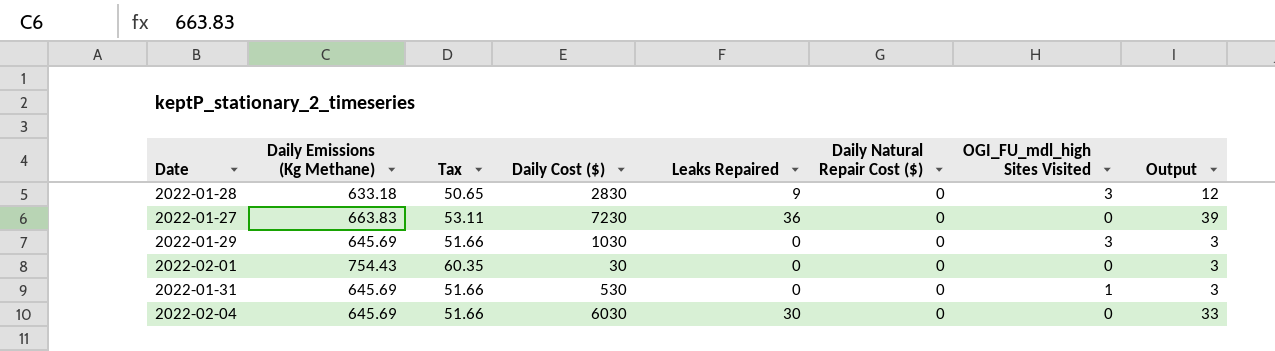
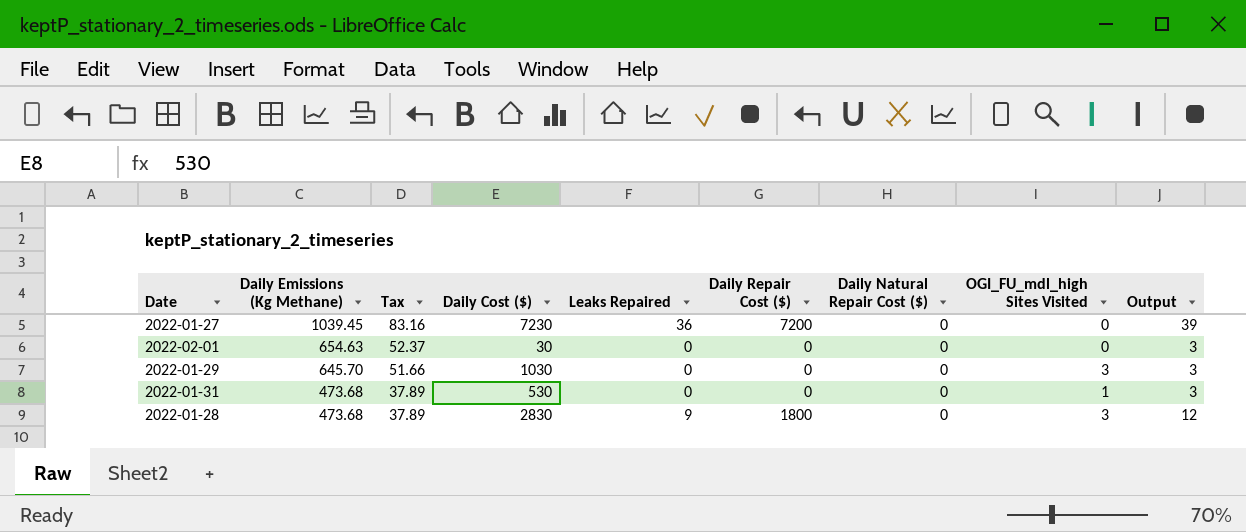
row order: none -> Daily Emissions (Kg Methane) descending
column Daily Repair Cost ($) | position: none -> 6
row 2022-02-04: 645.69 | 51.66 | 6030 | 30 | 0 | 0 | 33 -> none
2022-01-27 | Daily Emissions (Kg Methane): 663.83 -> 1039.45
2022-01-27 | Tax: 53.11 -> 83.16
2022-02-01 | Daily Emissions (Kg Methane): 754.43 -> 654.63
2022-02-01 | Tax: 60.35 -> 52.37
2022-01-29 | Daily Emissions (Kg Methane): 645.69 -> 645.70
2022-01-31 | Daily Emissions (Kg Methane): 645.69 -> 473.68
2022-01-31 | Tax: 51.66 -> 37.89
2022-01-28 | Daily Emissions (Kg Methane): 633.18 -> 473.68
2022-01-28 | Tax: 50.65 -> 37.89

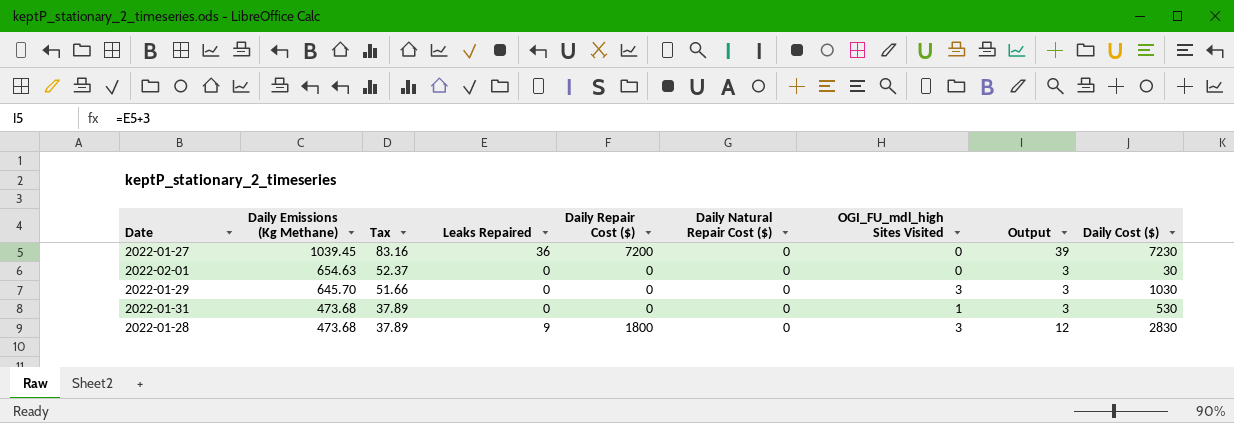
column Daily Cost ($) | position: 4 -> 9

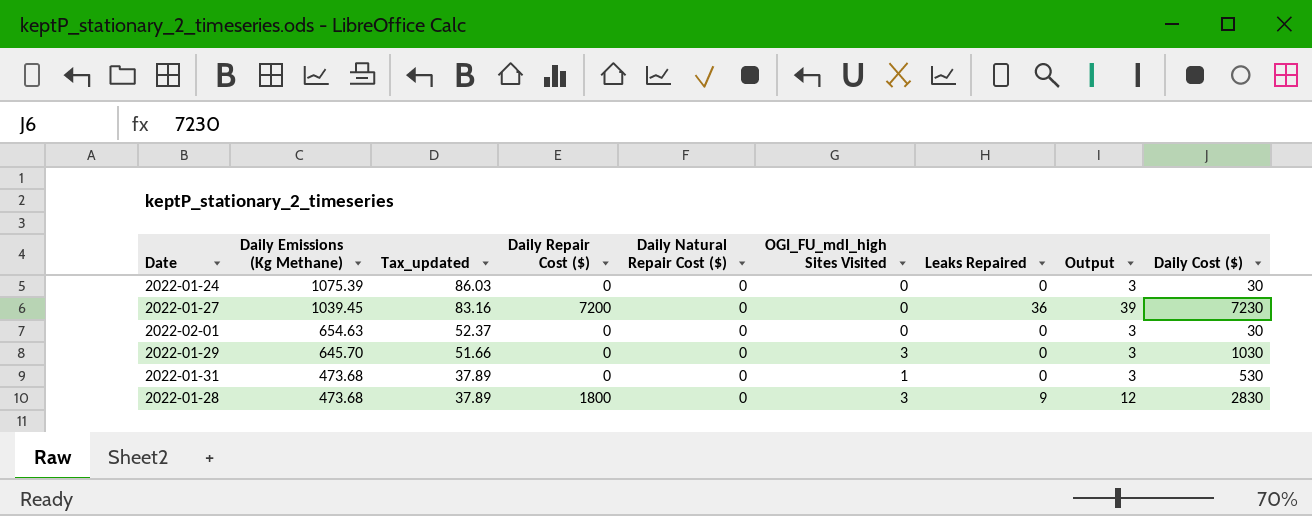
column name: Tax -> Tax_updated
column Leaks Repaired | position: 4 -> 7
row 2022-01-24: none -> 1075.39 | 86.03 | 0 | 0 | 0 | 0 | 3 | 30

